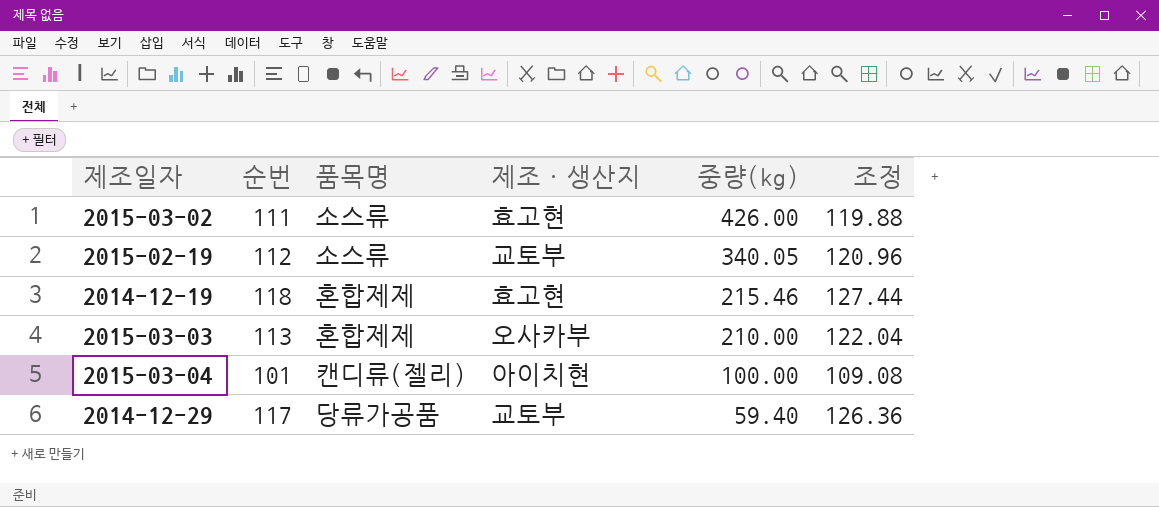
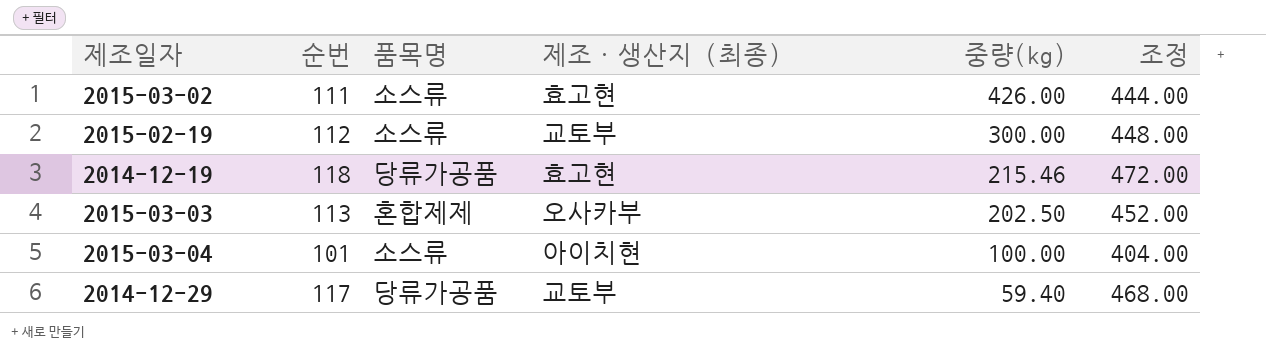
column name: 제조·생산지 -> 제조·생산지 (최종)
column 조정 | formula: [순번] * 1.08 -> [순번] * 4
2015-02-19 | 중량(kg): 340.05 -> 300.00
2014-12-19 | 품목명: 혼합제제 -> 당류가공품
2015-03-03 | 중량(kg): 210.00 -> 202.50
2015-03-04 | 품목명: 캔디류(젤리) -> 소스류

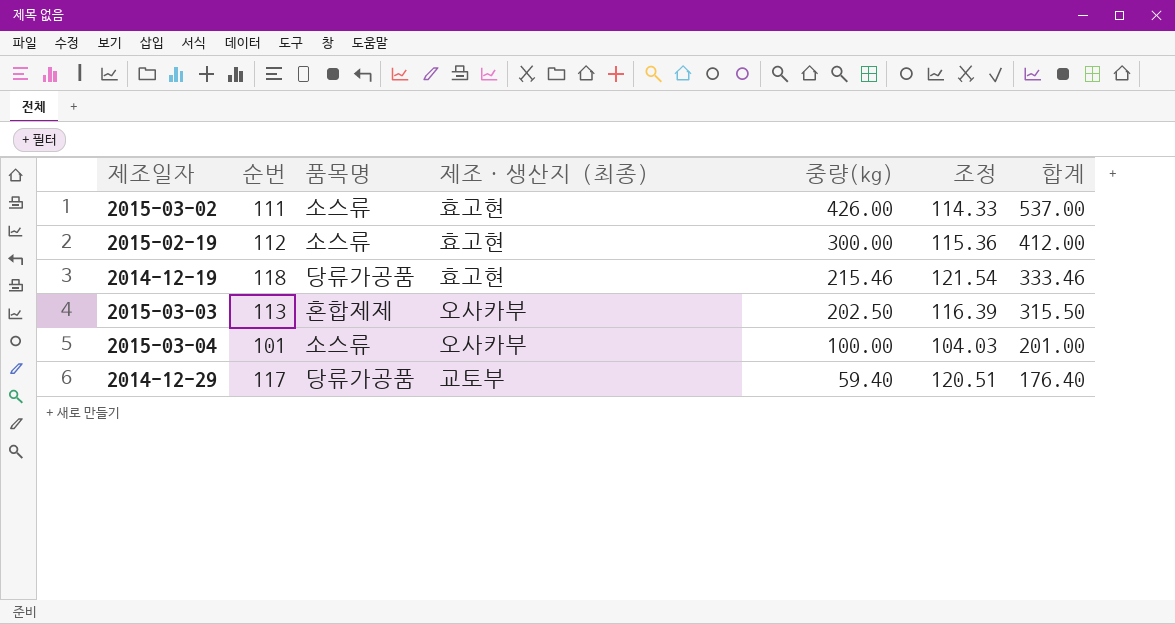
column 조정 | formula: [순번] * 4 -> [순번] * 1.03
column 합계 | formula: none -> [순번] + [중량(kg)]
2015-02-19 | 제조·생산지 (최종): 교토부 -> 효고현
2015-03-04 | 제조·생산지 (최종): 아이치현 -> 오사카부

